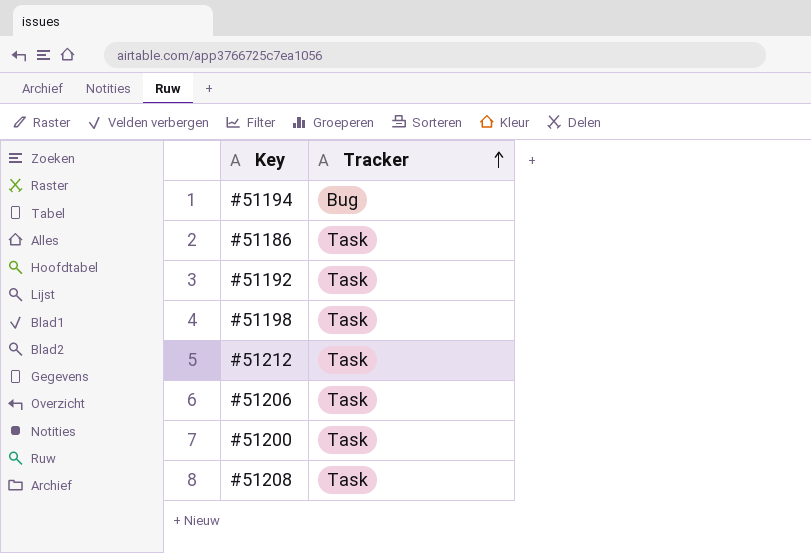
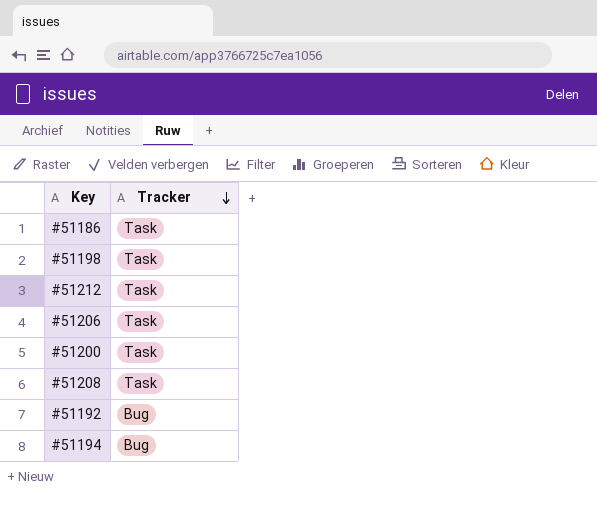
row order: Tracker ascending -> Tracker descending
#51192 | Tracker: Task -> Bug

